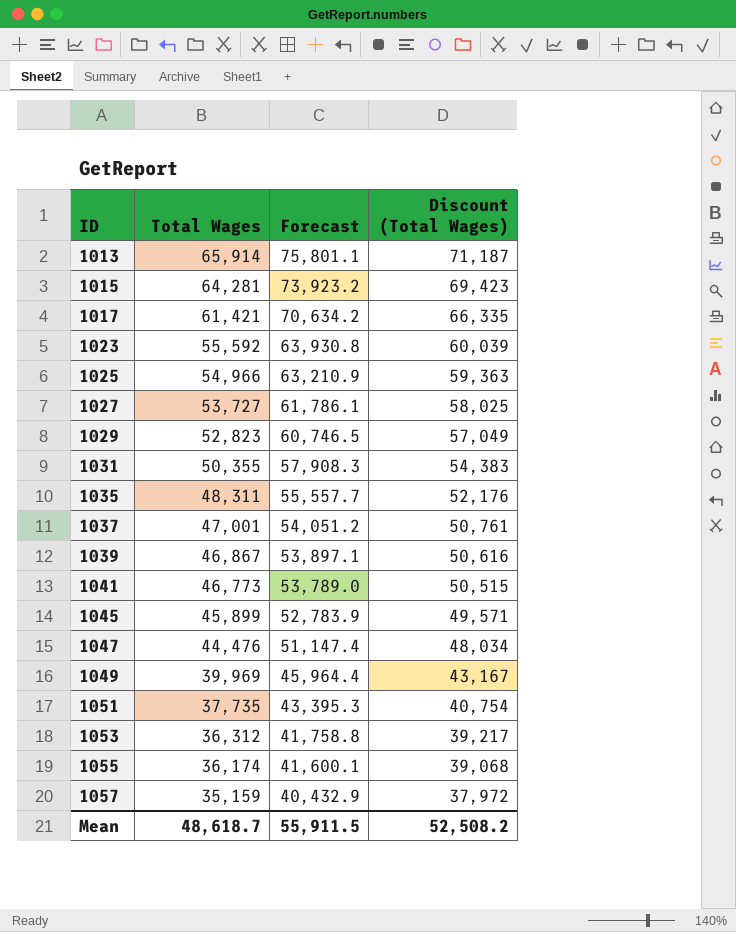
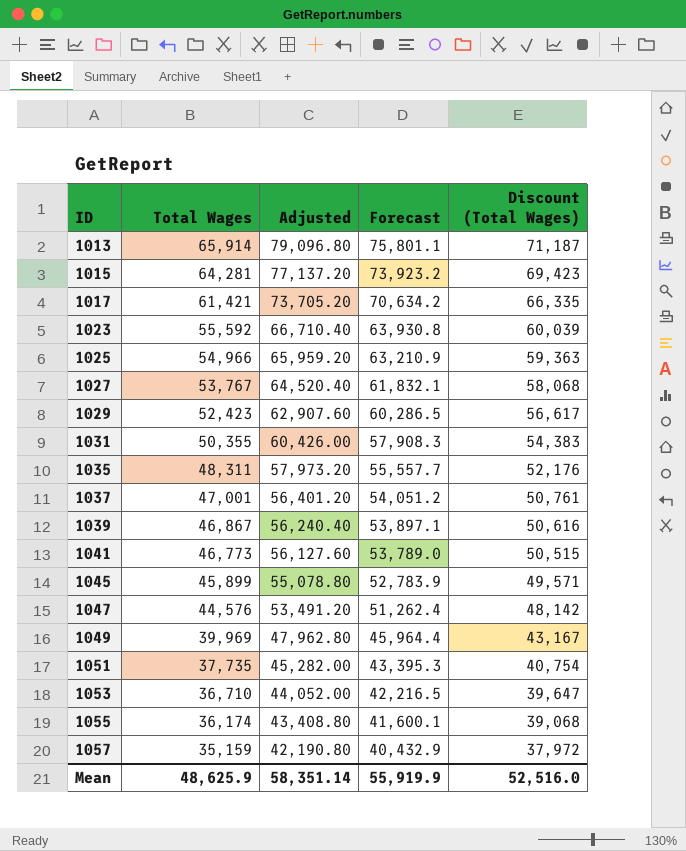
column Adjusted | formula: none -> [Total Wages] * 1.2
1027 | Total Wages: 53,727 -> 53,767
1027 | Forecast: 61,786.1 -> 61,832.1
1027 | Discount (Total Wages): 58,025 -> 58,068
1029 | Total Wages: 52,823 -> 52,423
1029 | Forecast: 60,746.5 -> 60,286.5
1029 | Discount (Total Wages): 57,049 -> 56,617
1047 | Total Wages: 44,476 -> 44,576
1047 | Forecast: 51,147.4 -> 51,262.4
1047 | Discount (Total Wages): 48,034 -> 48,142
1053 | Total Wages: 36,312 -> 36,710
1053 | Forecast: 41,758.8 -> 42,216.5
1053 | Discount (Total Wages): 39,217 -> 39,647
Mean | Total Wages: 48,618.7 -> 48,625.9
Mean | Forecast: 55,911.5 -> 55,919.9
Mean | Discount (Total Wages): 52,508.2 -> 52,516.0

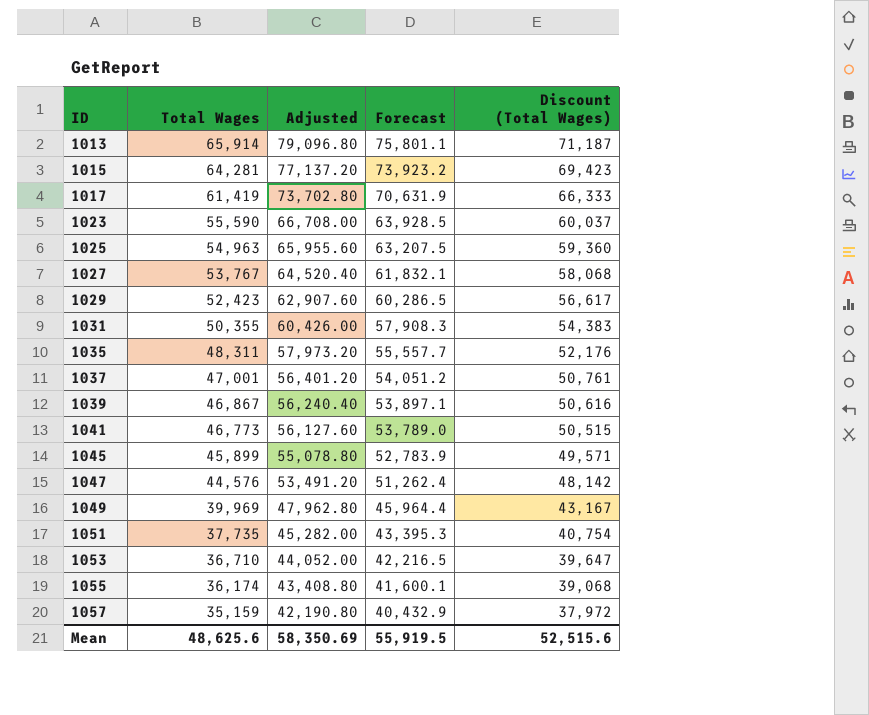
1017 | Total Wages: 61,421 -> 61,419
1017 | Adjusted: 73,705.20 -> 73,702.80
1017 | Forecast: 70,634.2 -> 70,631.9
1017 | Discount (Total Wages): 66,335 -> 66,333
1023 | Total Wages: 55,592 -> 55,590
1023 | Adjusted: 66,710.40 -> 66,708.00
1023 | Forecast: 63,930.8 -> 63,928.5
1023 | Discount (Total Wages): 60,039 -> 60,037
1025 | Total Wages: 54,966 -> 54,963
1025 | Adjusted: 65,959.20 -> 65,955.60
1025 | Forecast: 63,210.9 -> 63,207.5
1025 | Discount (Total Wages): 59,363 -> 59,360
Mean | Total Wages: 48,625.9 -> 48,625.6
Mean | Adjusted: 58,351.14 -> 58,350.69
Mean | Forecast: 55,919.9 -> 55,919.5
Mean | Discount (Total Wages): 52,516.0 -> 52,515.6

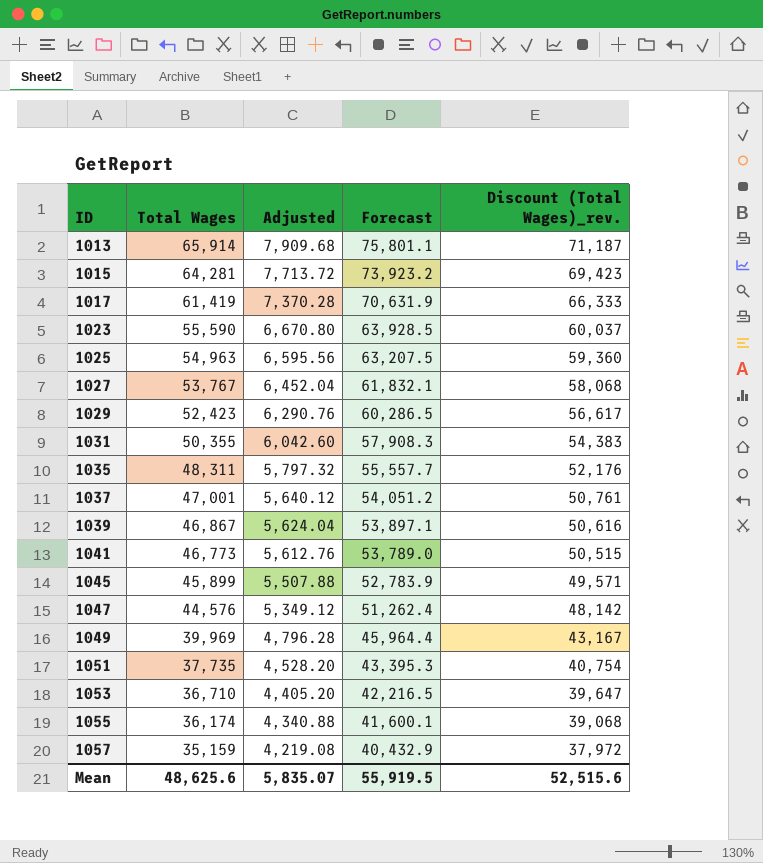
column Adjusted | formula: [Total Wages] * 1.2 -> [Total Wages] * 0.12
column name: Discount (Total Wages) -> Discount (Total Wages)_rev.
Mean | Adjusted: 58,350.69 -> 5,835.07

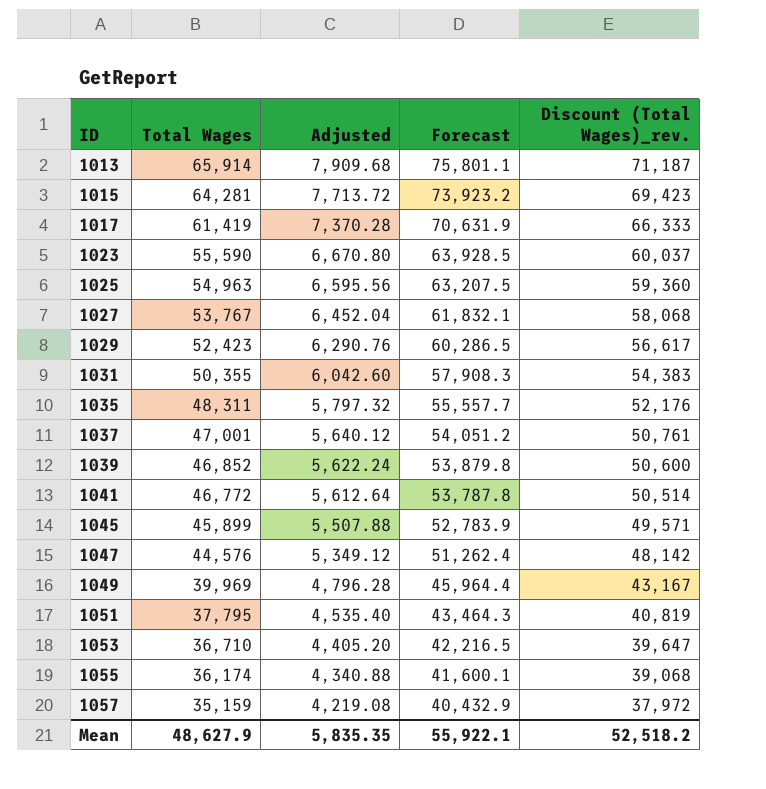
1039 | Total Wages: 46,867 -> 46,852
1039 | Adjusted: 5,624.04 -> 5,622.24
1039 | Forecast: 53,897.1 -> 53,879.8
1039 | Discount (Total Wages)_rev.: 50,616 -> 50,600
1041 | Total Wages: 46,773 -> 46,772
1041 | Adjusted: 5,612.76 -> 5,612.64
1041 | Forecast: 53,789.0 -> 53,787.8
1041 | Discount (Total Wages)_rev.: 50,515 -> 50,514
1051 | Total Wages: 37,735 -> 37,795
1051 | Adjusted: 4,528.20 -> 4,535.40
1051 | Forecast: 43,395.3 -> 43,464.3
1051 | Discount (Total Wages)_rev.: 40,754 -> 40,819
Mean | Total Wages: 48,625.6 -> 48,627.9
Mean | Adjusted: 5,835.07 -> 5,835.35
Mean | Forecast: 55,919.5 -> 55,922.1
Mean | Discount (Total Wages)_rev.: 52,515.6 -> 52,518.2

